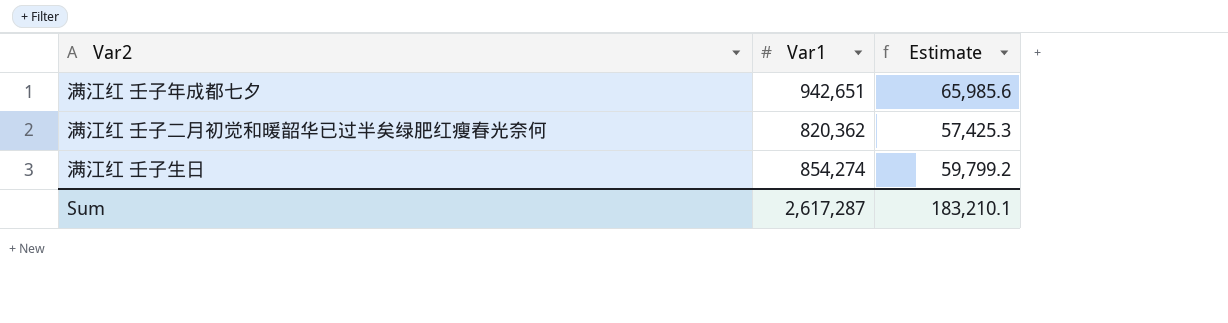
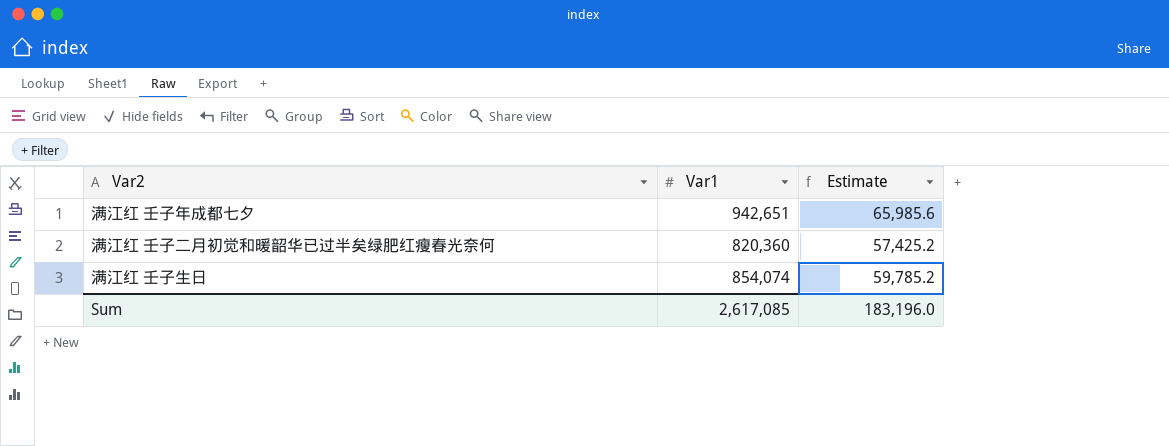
满江红 壬子二月初觉和暖韶华已过半矣绿肥红瘦春光奈何 | Var1: 820,362 -> 820,360
满江红 壬子二月初觉和暖韶华已过半矣绿肥红瘦春光奈何 | Estimate: 57,425.3 -> 57,425.2
满江红 壬子生日 | Var1: 854,274 -> 854,074
满江红 壬子生日 | Estimate: 59,799.2 -> 59,785.2
Sum | Var1: 2,617,287 -> 2,617,085
Sum | Estimate: 183,210.1 -> 183,196.0

